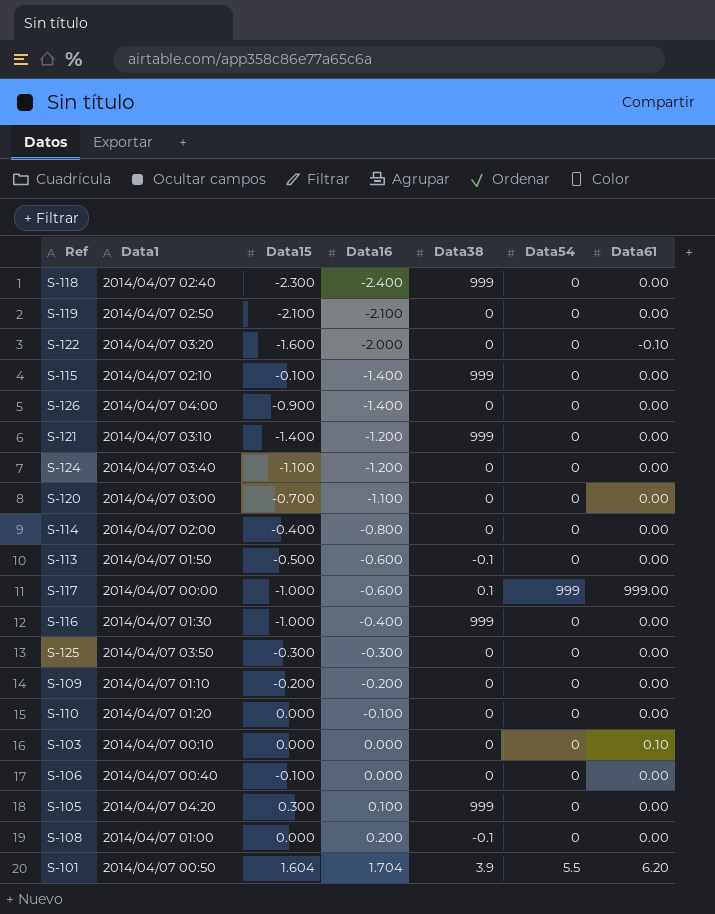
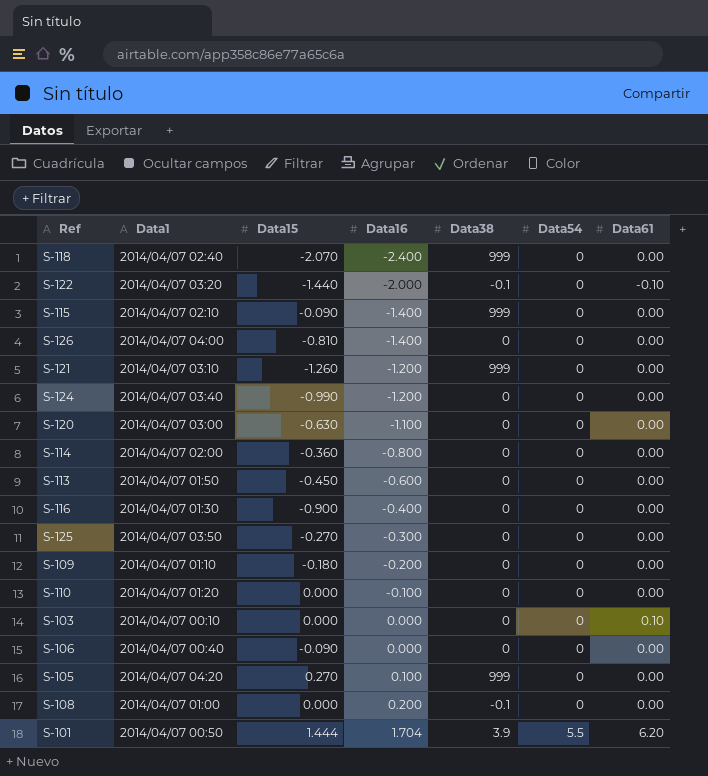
row S-119: 2014/04/07 02:50 | -2.100 | -2.100 | 0 | 0 | 0.00 -> none
row S-117: 2014/04/07 00:00 | -1.000 | -0.600 | 0.1 | 999 | 999.00 -> none
S-118 | Data15: -2.300 -> -2.070
S-122 | Data15: -1.600 -> -1.440
S-122 | Data38: 0 -> -0.1
S-115 | Data15: -0.100 -> -0.090
S-126 | Data15: -0.900 -> -0.810
S-121 | Data15: -1.400 -> -1.260
S-124 | Data15: -1.100 -> -0.990
S-120 | Data15: -0.700 -> -0.630
S-114 | Data15: -0.400 -> -0.360
S-113 | Data15: -0.500 -> -0.450
S-113 | Data38: -0.1 -> 0
S-116 | Data15: -1.000 -> -0.900
S-116 | Data38: 999 -> 0
S-125 | Data15: -0.300 -> -0.270
S-109 | Data15: -0.200 -> -0.180
S-106 | Data15: -0.100 -> -0.090
S-105 | Data15: 0.300 -> 0.270
S-101 | Data15: 1.604 -> 1.444

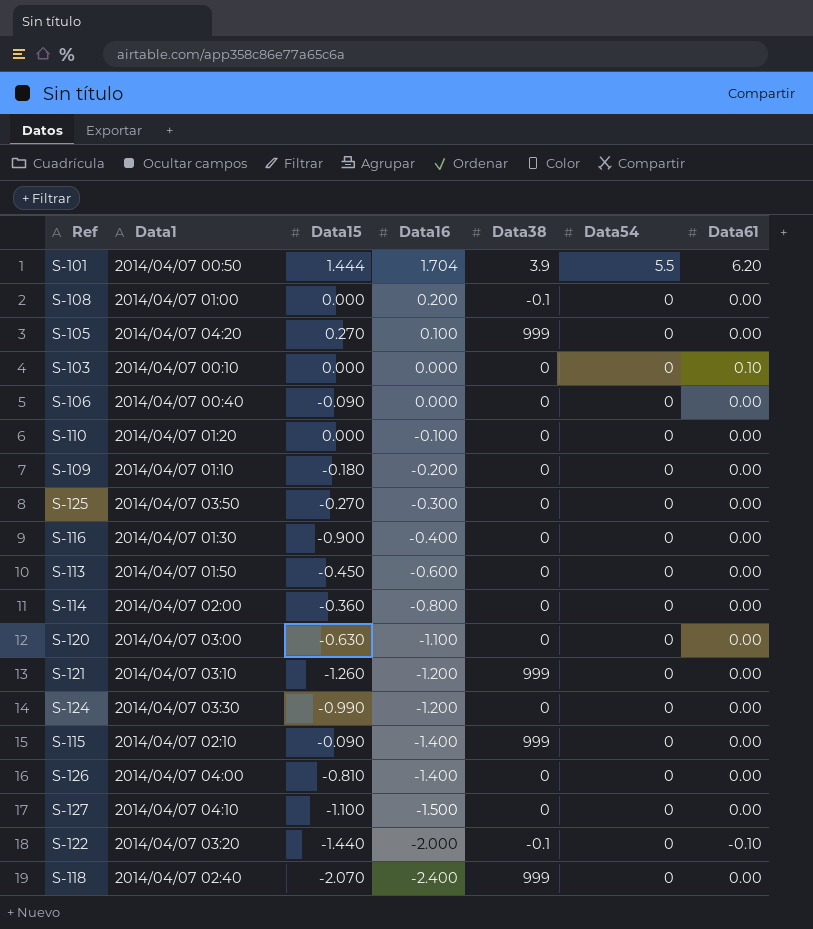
row order: Data16 ascending -> Data16 descending
S-124 | Data1: 2014/04/07 03:40 -> 2014/04/07 03:30
row S-127: none -> 2014/04/07 04:10 | -1.100 | -1.500 | 0 | 0 | 0.00

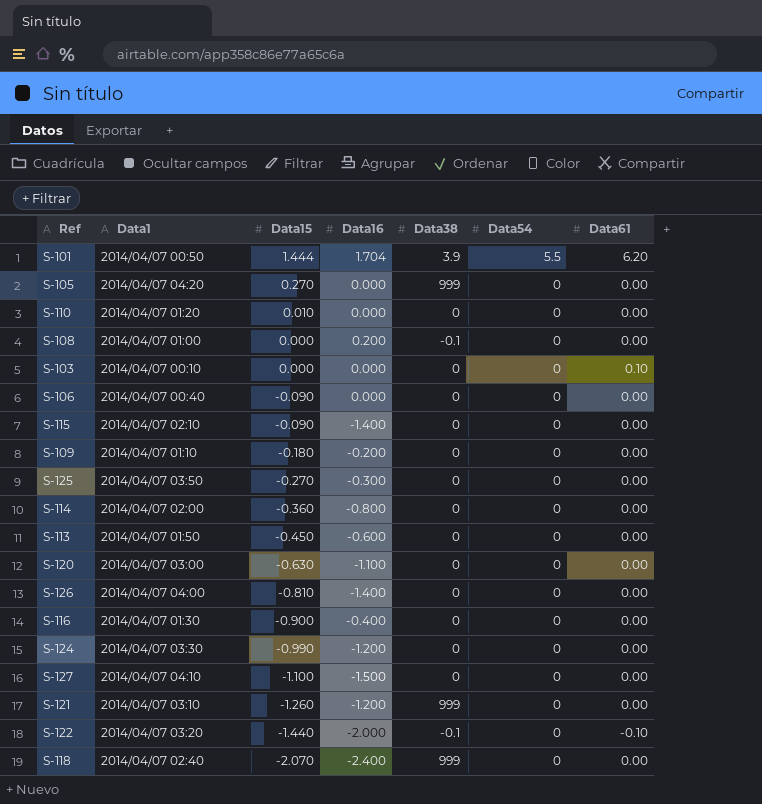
row order: Data16 descending -> Data15 descending
S-105 | Data16: 0.100 -> 0.000
S-110 | Data15: 0.000 -> 0.010
S-110 | Data16: -0.100 -> 0.000
S-115 | Data38: 999 -> 0

